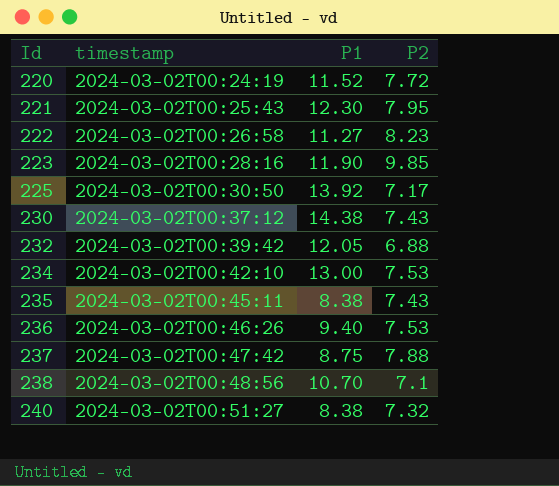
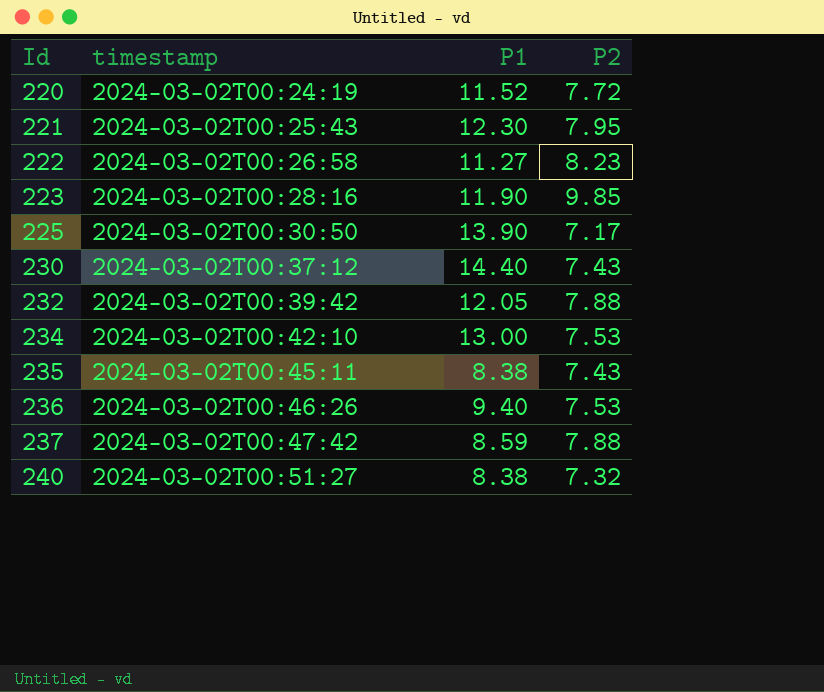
row 238: 2024-03-02T00:48:56 | 10.70 | 7.1 -> none
225 | P1: 13.92 -> 13.90
230 | P1: 14.38 -> 14.40
232 | P2: 6.88 -> 7.88
237 | P1: 8.75 -> 8.59

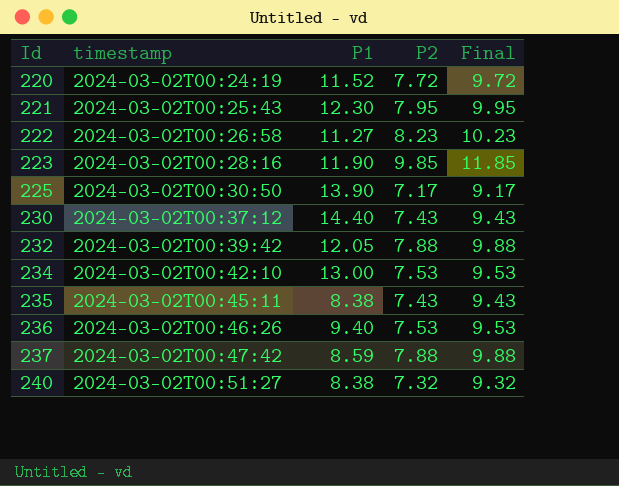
column Final | formula: none -> [P2] + 2

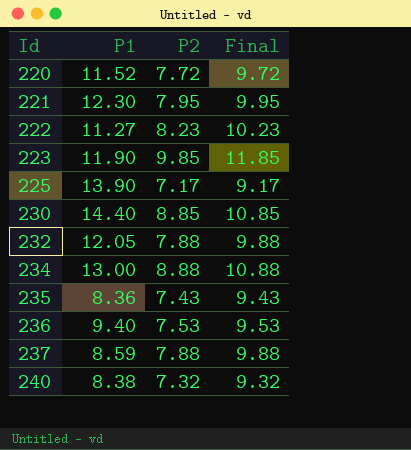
column timestamp | position: 2 -> none
230 | P2: 7.43 -> 8.85
230 | Final: 9.43 -> 10.85
234 | P2: 7.53 -> 8.88
234 | Final: 9.53 -> 10.88
235 | P1: 8.38 -> 8.36

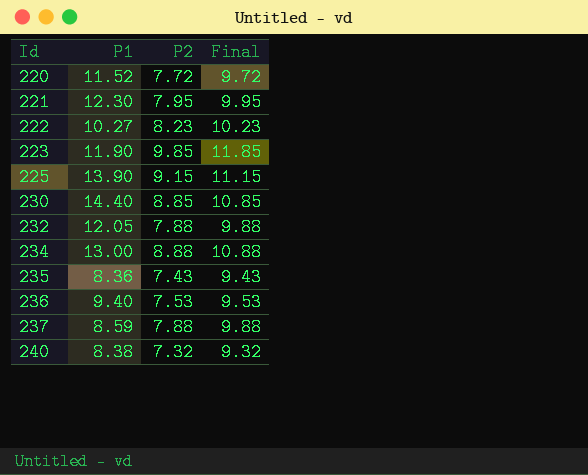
222 | P1: 11.27 -> 10.27
225 | P2: 7.17 -> 9.15
225 | Final: 9.17 -> 11.15

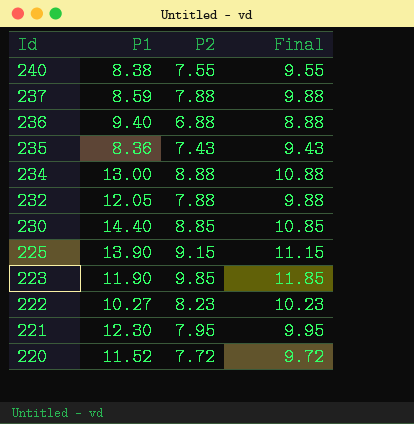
row order: Id ascending -> Id descending
240 | P2: 7.32 -> 7.55
240 | Final: 9.32 -> 9.55
236 | P2: 7.53 -> 6.88
236 | Final: 9.53 -> 8.88

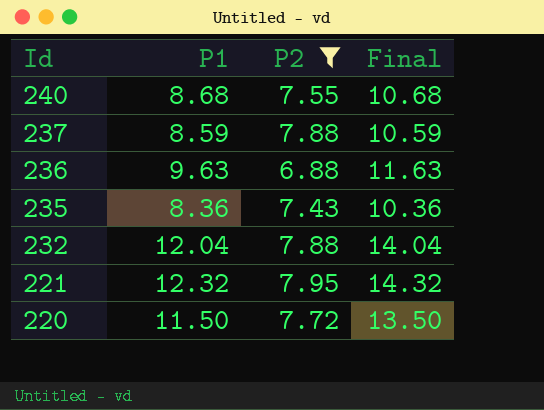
filter: none -> P2 <= 7.95
column Final | formula: [P2] + 2 -> [P1] + 2
240 | P1: 8.38 -> 8.68
236 | P1: 9.40 -> 9.63
232 | P1: 12.05 -> 12.04
221 | P1: 12.30 -> 12.32
220 | P1: 11.52 -> 11.50

